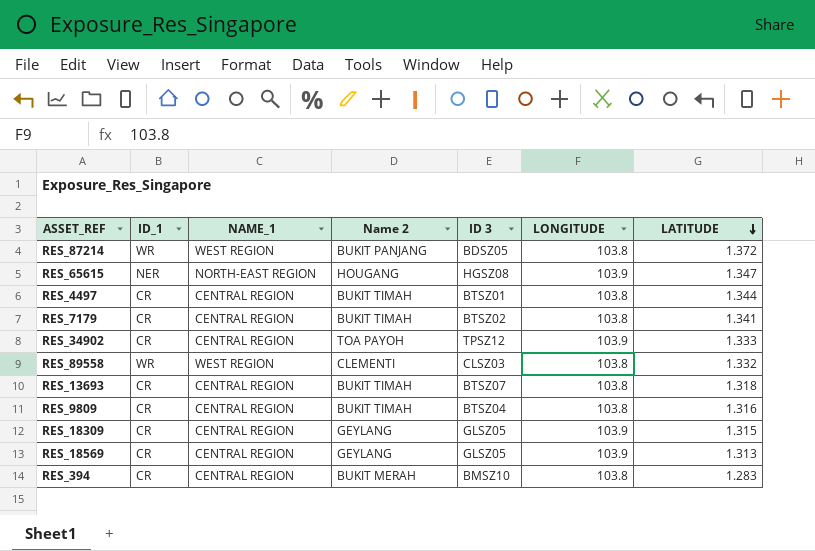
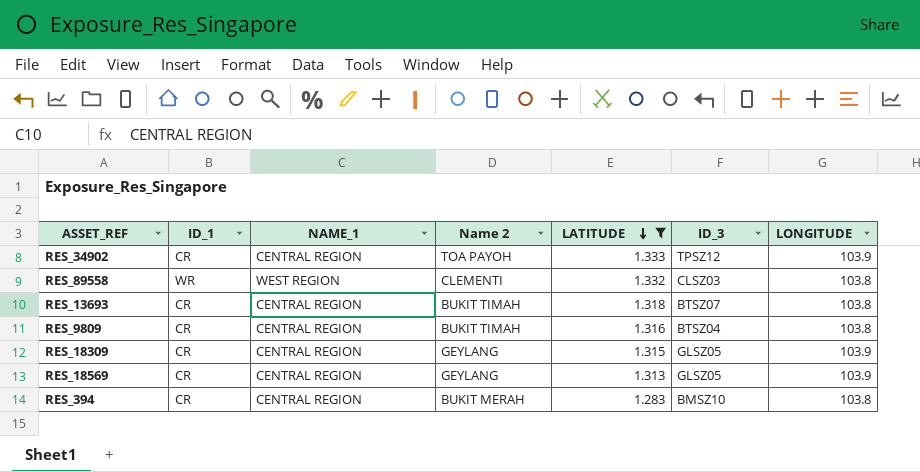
filter: none -> LATITUDE <= 1.333
column LATITUDE | position: 7 -> 5
column name: ID 3 -> ID_3

